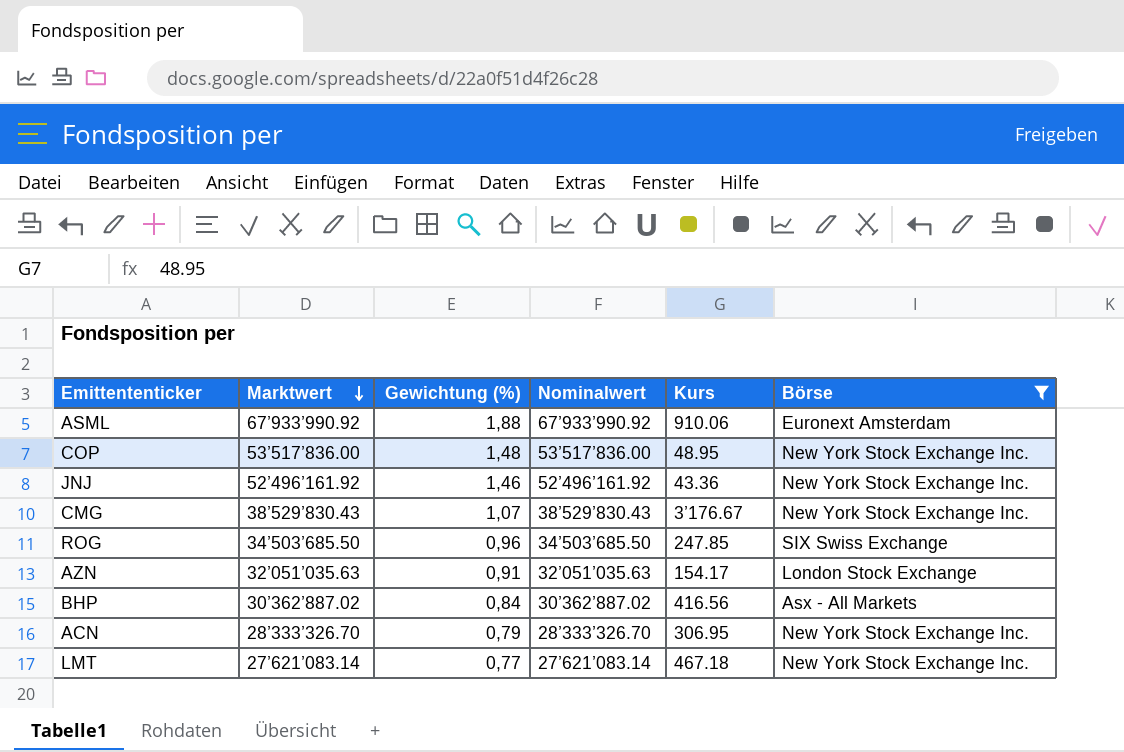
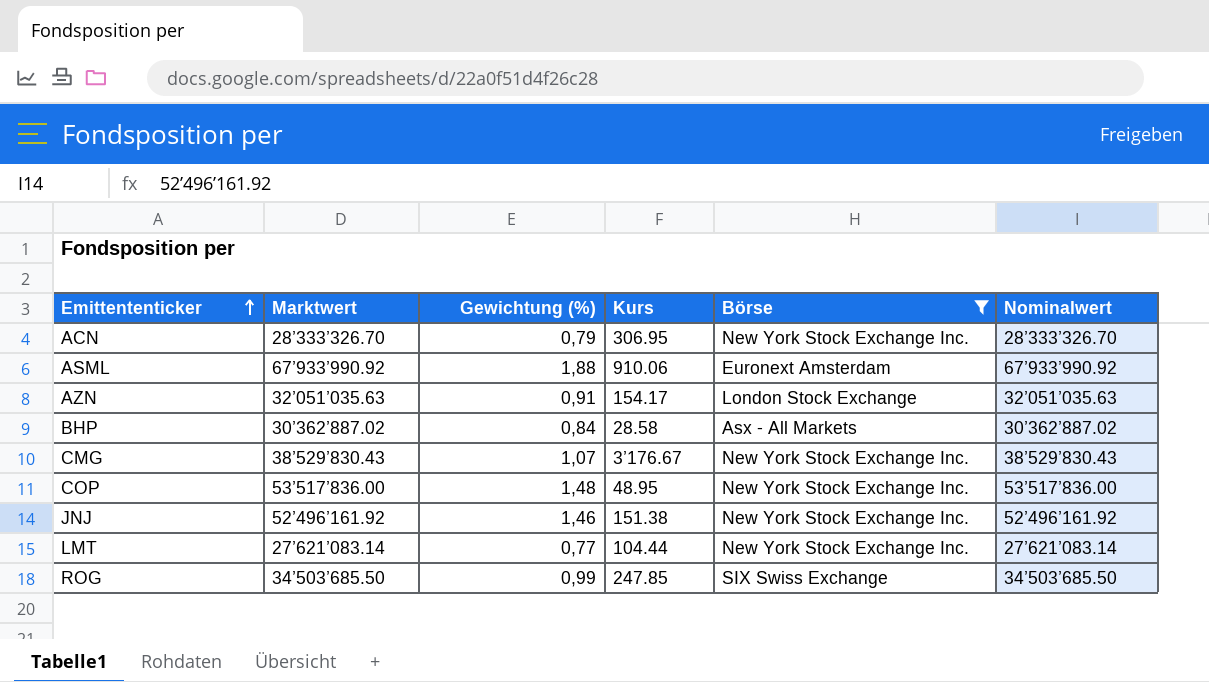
row order: Marktwert descending -> Emittententicker ascending
column Nominalwert | position: 4 -> 6
BHP | Kurs: 416.56 -> 28.58
JNJ | Kurs: 43.36 -> 151.38
LMT | Kurs: 467.18 -> 104.44
ROG | Gewichtung (%): 0,96 -> 0,99

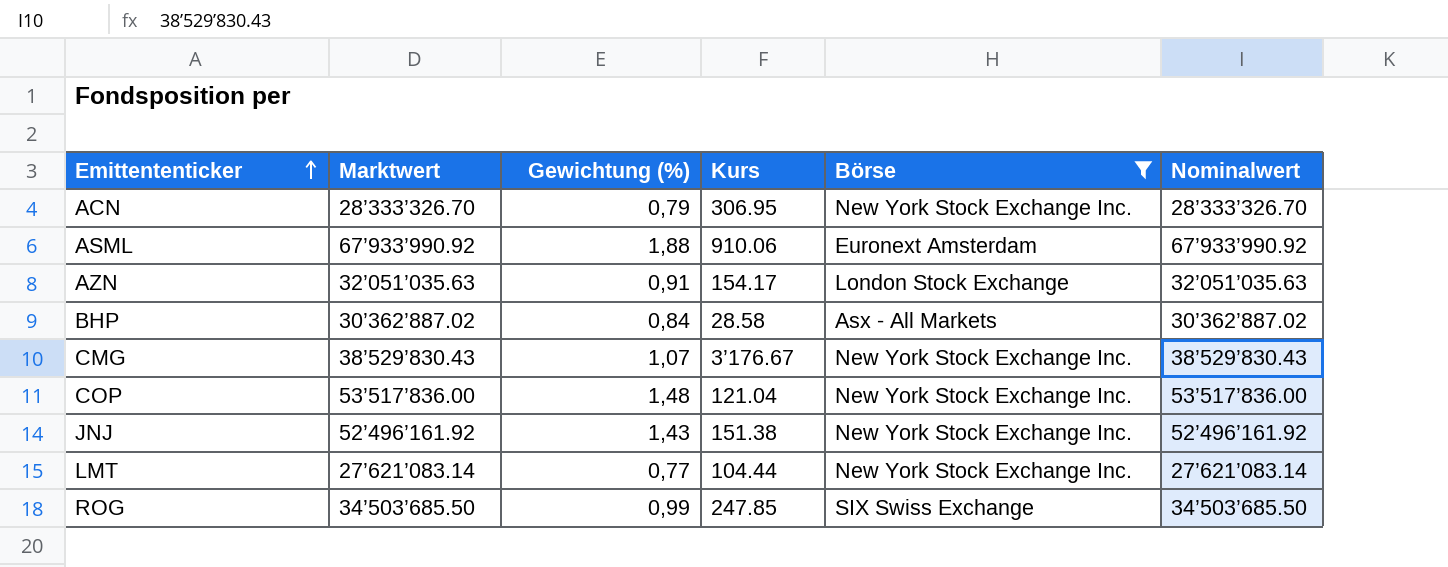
COP | Kurs: 48.95 -> 121.04
JNJ | Gewichtung (%): 1,46 -> 1,43

